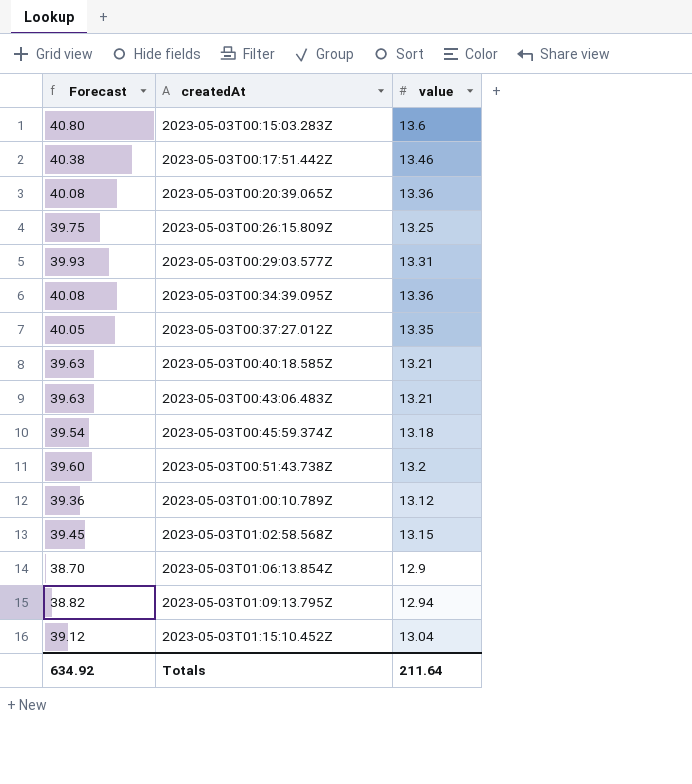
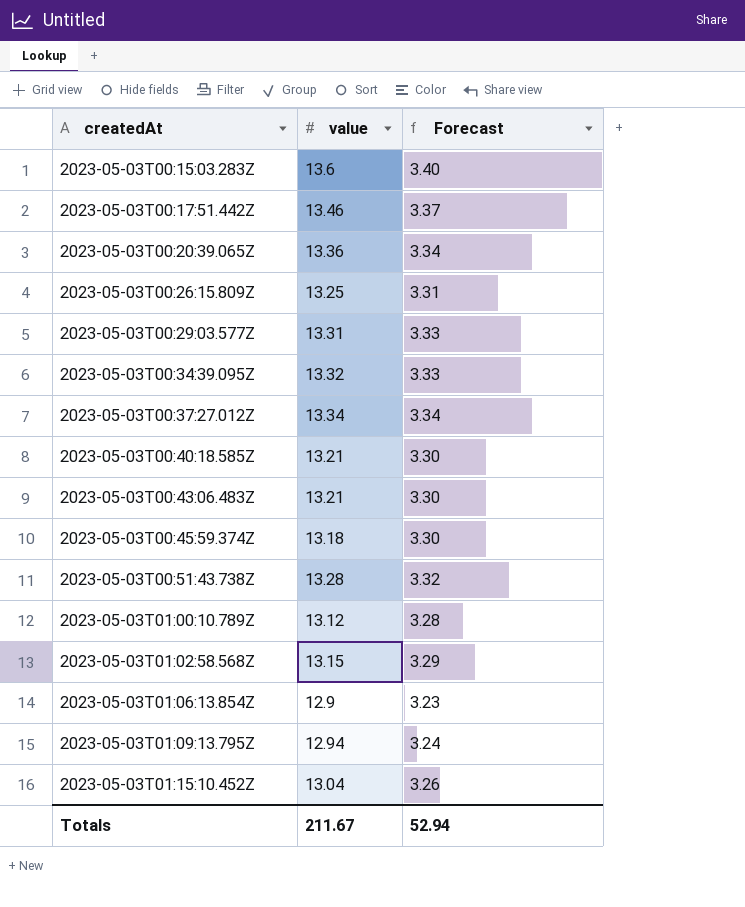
column Forecast | formula: [value] * 3 -> [value] * 0.25
column Forecast | position: 1 -> 3
2023-05-03T00:34:39.095Z | value: 13.36 -> 13.32
2023-05-03T00:37:27.012Z | value: 13.35 -> 13.34
2023-05-03T00:51:43.738Z | value: 13.2 -> 13.28
Totals | value: 211.64 -> 211.67
Totals | Forecast: 634.92 -> 52.94

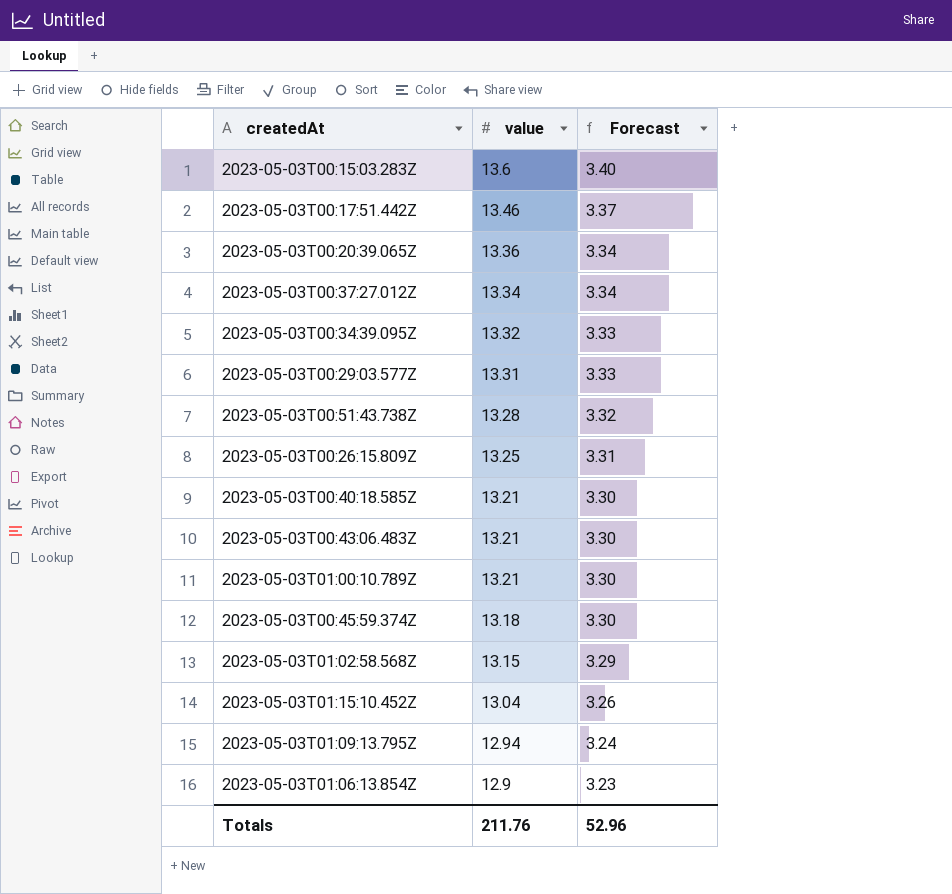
row order: createdAt ascending -> value descending
2023-05-03T01:00:10.789Z | value: 13.12 -> 13.21
2023-05-03T01:00:10.789Z | Forecast: 3.28 -> 3.30
Totals | value: 211.67 -> 211.76
Totals | Forecast: 52.94 -> 52.96

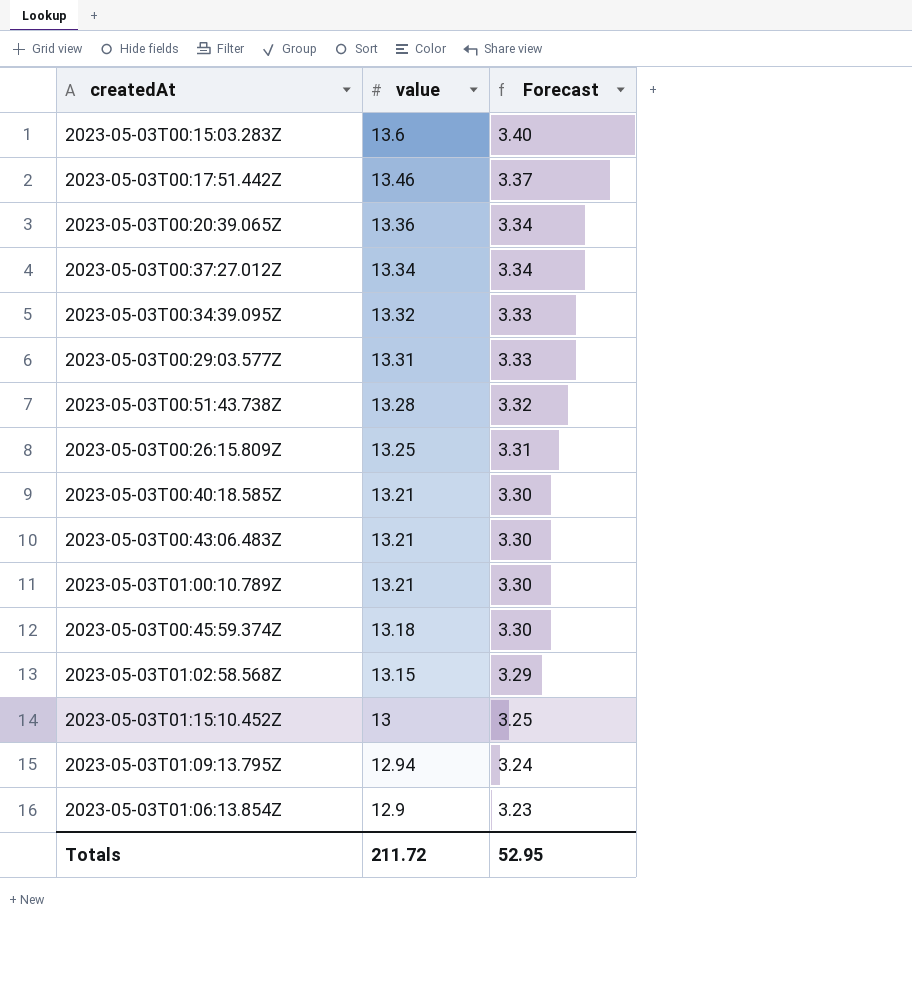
2023-05-03T01:15:10.452Z | value: 13.04 -> 13
2023-05-03T01:15:10.452Z | Forecast: 3.26 -> 3.25
Totals | value: 211.76 -> 211.72
Totals | Forecast: 52.96 -> 52.95

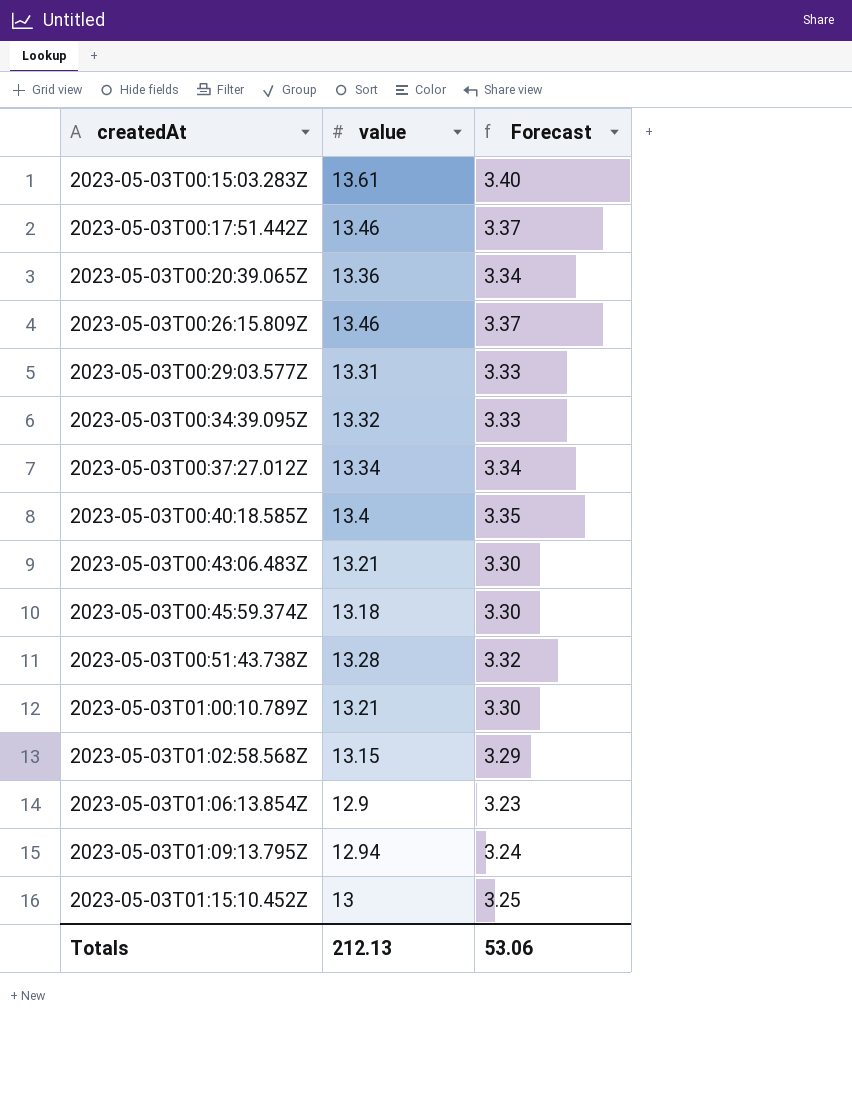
row order: value descending -> createdAt ascending
2023-05-03T00:15:03.283Z | value: 13.6 -> 13.61
2023-05-03T00:26:15.809Z | value: 13.25 -> 13.46
2023-05-03T00:26:15.809Z | Forecast: 3.31 -> 3.37
2023-05-03T00:40:18.585Z | value: 13.21 -> 13.4
2023-05-03T00:40:18.585Z | Forecast: 3.30 -> 3.35
Totals | value: 211.72 -> 212.13
Totals | Forecast: 52.95 -> 53.06

